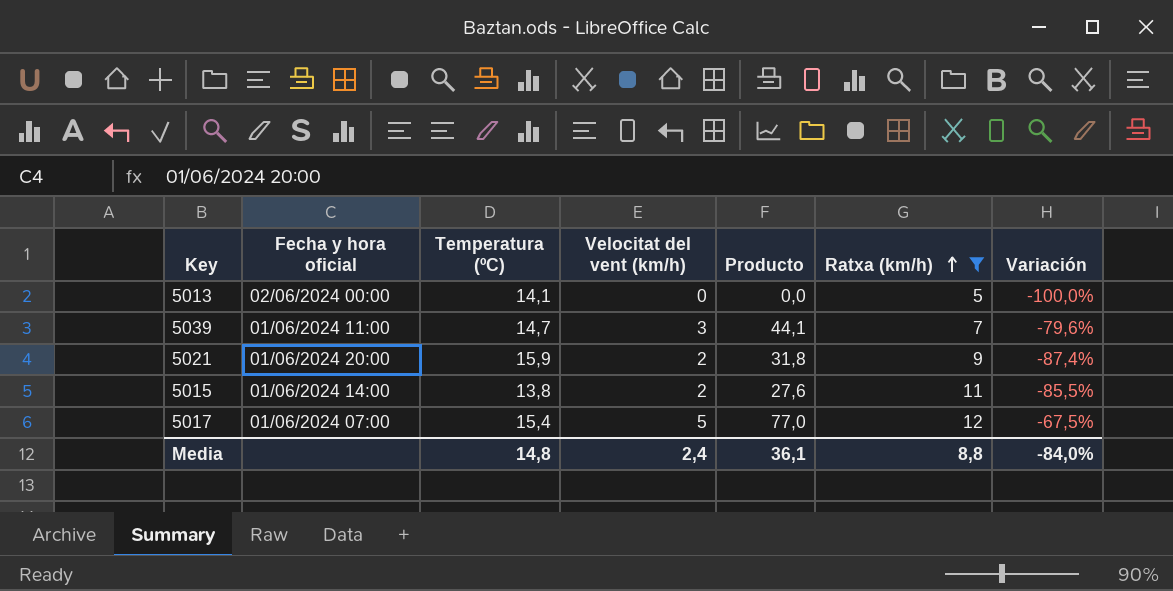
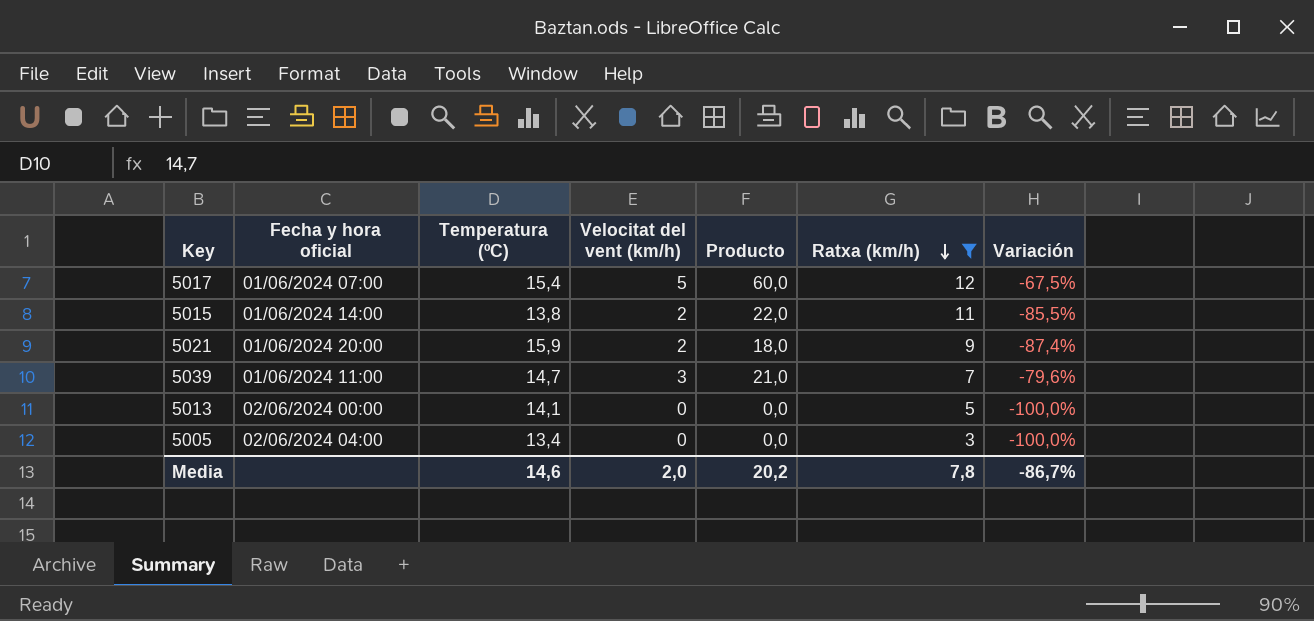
row order: Ratxa (km/h) ascending -> Ratxa (km/h) descending
column Producto | formula: [Temperatura (ºC)] * [Velocitat del vent (km/h)] -> [Velocitat del vent (km/h)] * [Ratxa (km/h)]
row 5005: none -> 02/06/2024 04:00 | 13,4 | 0 | 0,0 | 3 | -100,0%
Media | Temperatura (ºC): 14,8 -> 14,6
Media | Velocitat del vent (km/h): 2,4 -> 2,0
Media | Producto: 36,1 -> 20,2
Media | Ratxa (km/h): 8,8 -> 7,8
Media | Variación: -84,0% -> -86,7%

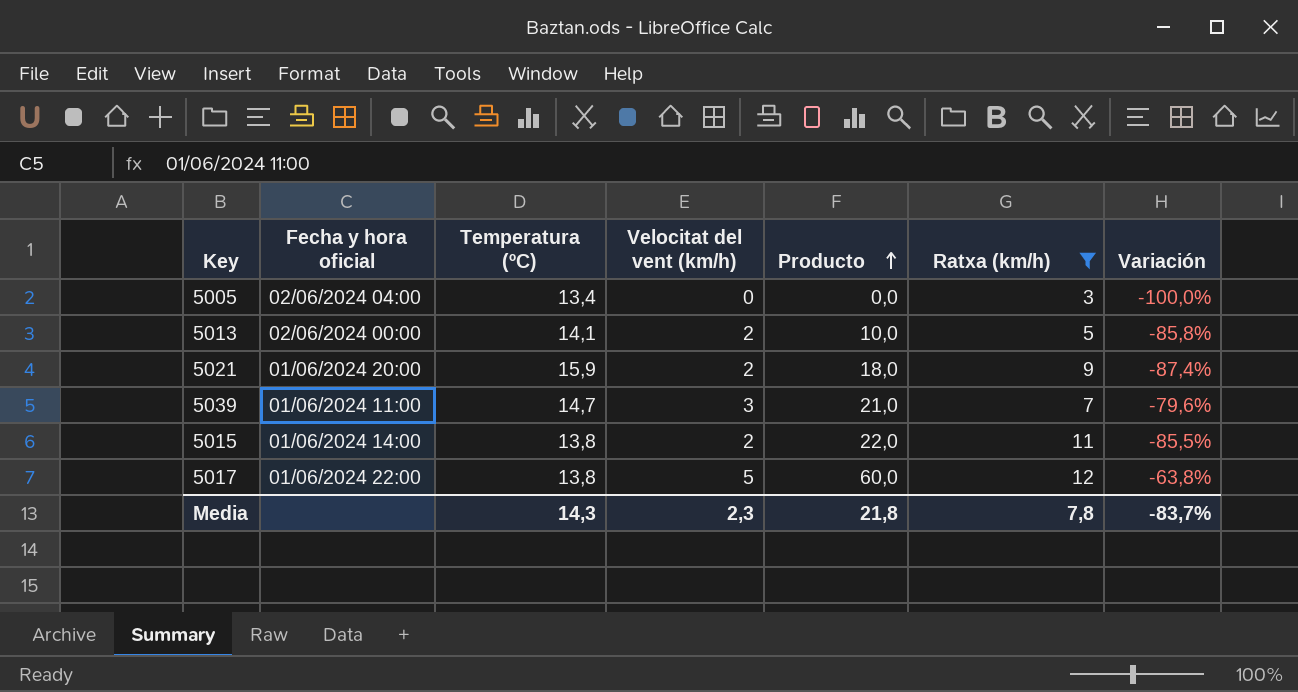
row order: Ratxa (km/h) descending -> Producto ascending
5013 | Velocitat del vent (km/h): 0 -> 2
5013 | Producto: 0,0 -> 10,0
5013 | Variación: -100,0% -> -85,8%
5017 | Fecha y hora oficial: 01/06/2024 07:00 -> 01/06/2024 22:00
5017 | Temperatura (ºC): 15,4 -> 13,8
5017 | Variación: -67,5% -> -63,8%
Media | Temperatura (ºC): 14,6 -> 14,3
Media | Velocitat del vent (km/h): 2,0 -> 2,3
Media | Producto: 20,2 -> 21,8
Media | Variación: -86,7% -> -83,7%

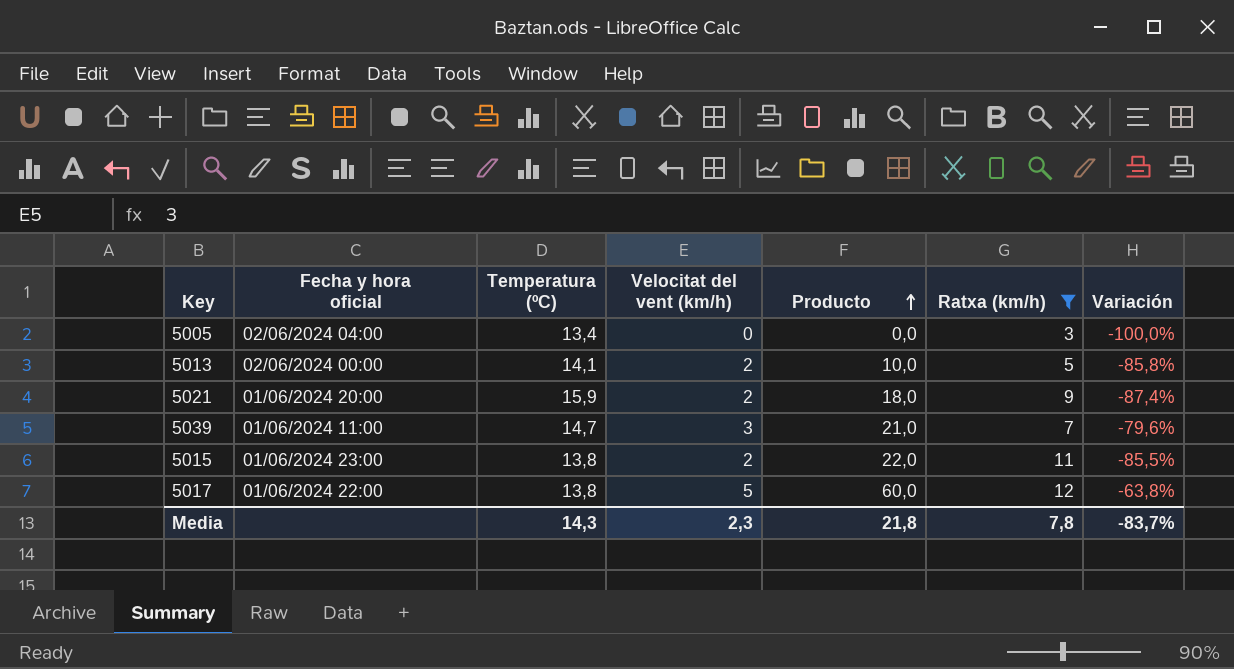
5015 | Fecha y hora oficial: 01/06/2024 14:00 -> 01/06/2024 23:00

